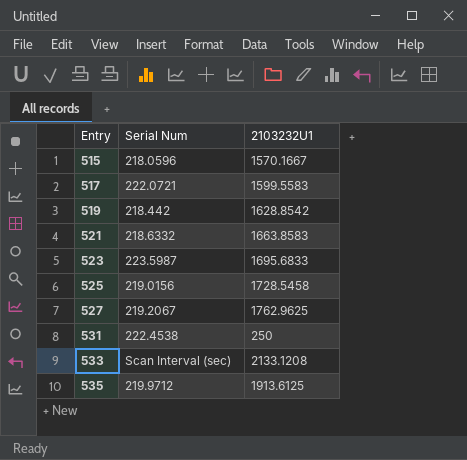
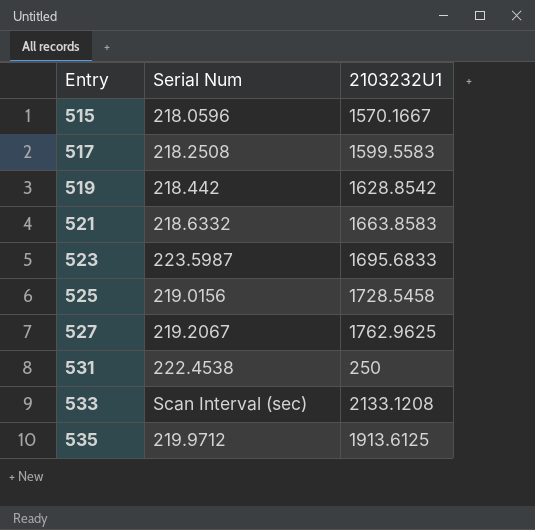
517 | Serial Num: 222.0721 -> 218.2508

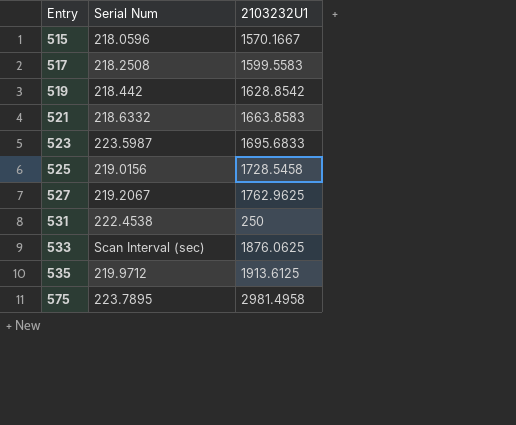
533 | 2103232U1: 2133.1208 -> 1876.0625
row 575: none -> 223.7895 | 2981.4958

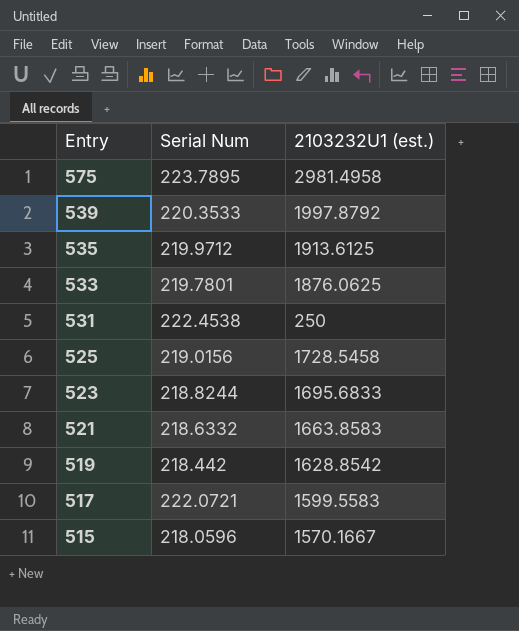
row order: Entry ascending -> Entry descending
column name: 2103232U1 -> 2103232U1 (est.)
row 527: 219.2067 | 1762.9625 -> none
row 539: none -> 220.3533 | 1997.8792
533 | Serial Num: Scan Interval (sec) -> 219.7801
523 | Serial Num: 223.5987 -> 218.8244
517 | Serial Num: 218.2508 -> 222.0721

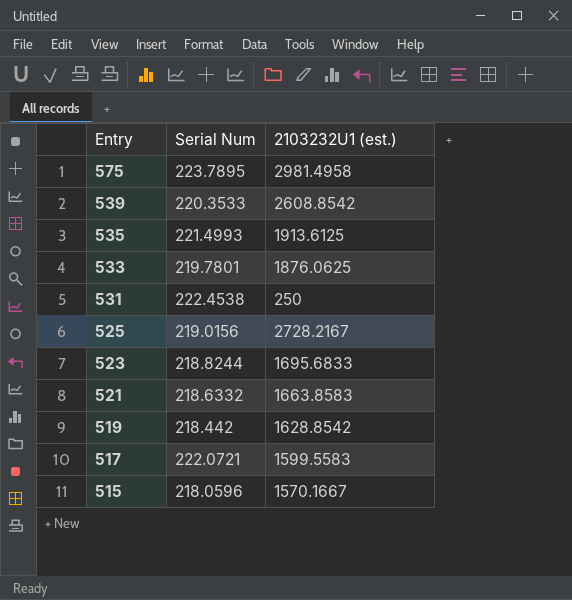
539 | 2103232U1 (est.): 1997.8792 -> 2608.8542
535 | Serial Num: 219.9712 -> 221.4993
525 | 2103232U1 (est.): 1728.5458 -> 2728.2167

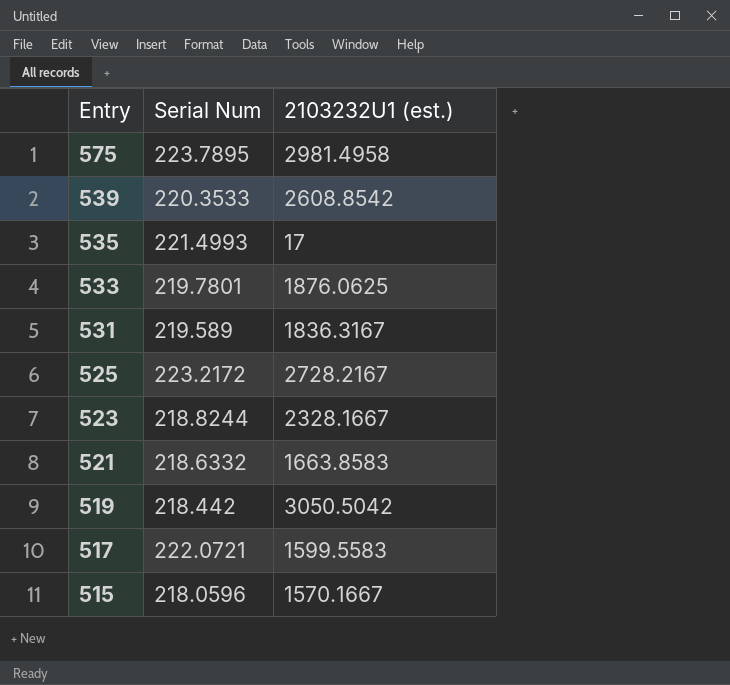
535 | 2103232U1 (est.): 1913.6125 -> 17
531 | Serial Num: 222.4538 -> 219.589
531 | 2103232U1 (est.): 250 -> 1836.3167
525 | Serial Num: 219.0156 -> 223.2172
523 | 2103232U1 (est.): 1695.6833 -> 2328.1667
519 | 2103232U1 (est.): 1628.8542 -> 3050.5042

